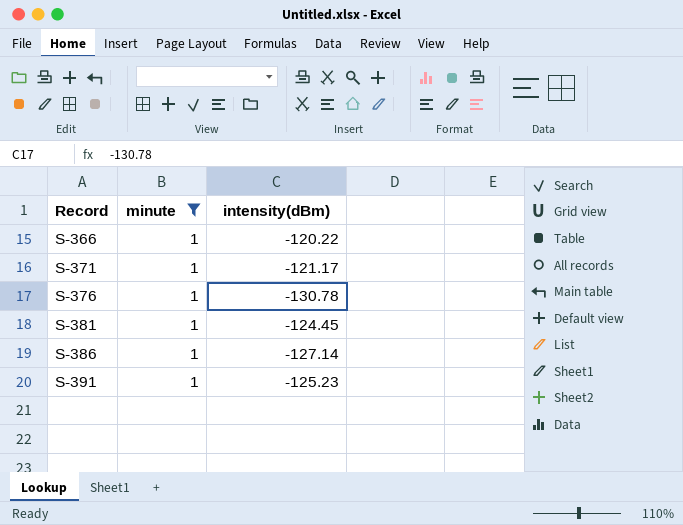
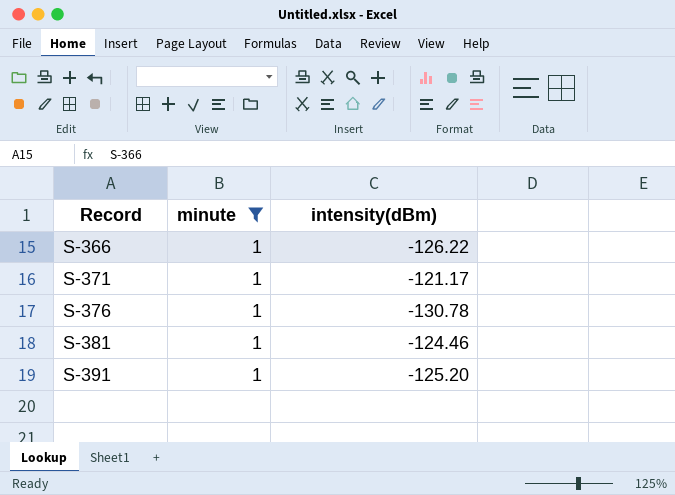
row S-386: 1 | -127.14 -> none
S-366 | intensity(dBm): -120.22 -> -126.22
S-381 | intensity(dBm): -124.45 -> -124.46
S-391 | intensity(dBm): -125.23 -> -125.20

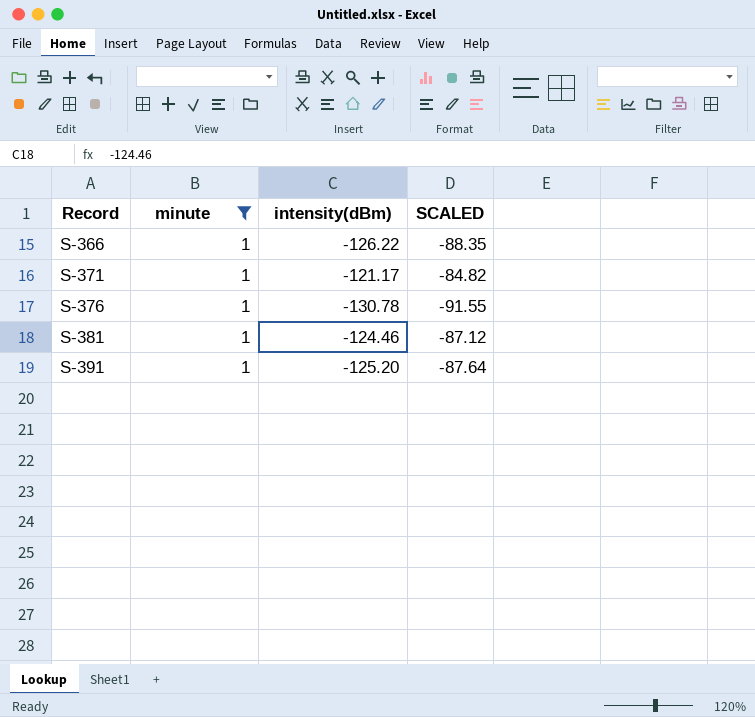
column SCALED | formula: none -> [intensity(dBm)] * 0.7

